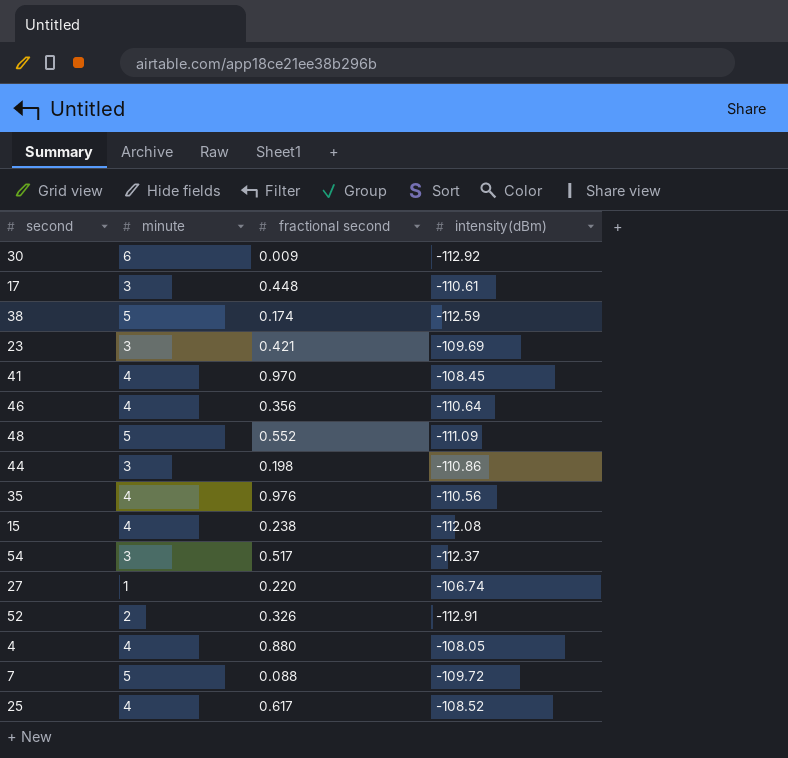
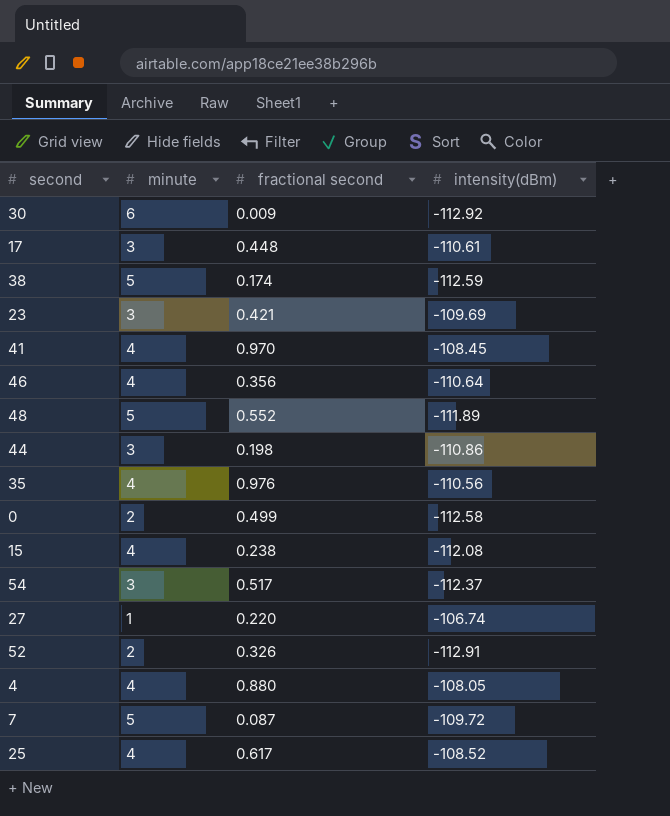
48 | intensity(dBm): -111.09 -> -111.89
row 0: none -> 2 | 0.499 | -112.58
7 | fractional second: 0.088 -> 0.087

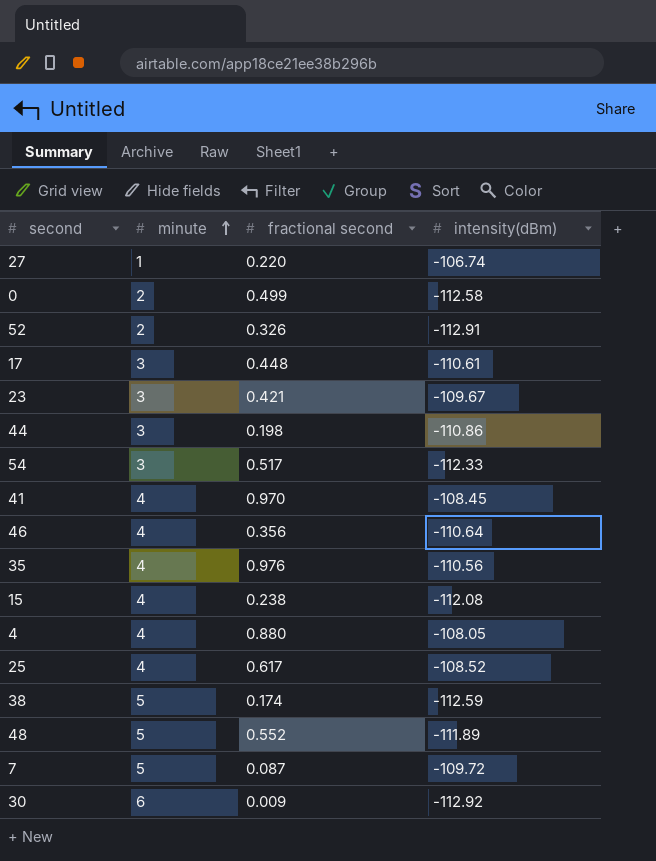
row order: none -> minute ascending
23 | intensity(dBm): -109.69 -> -109.67
54 | intensity(dBm): -112.37 -> -112.33

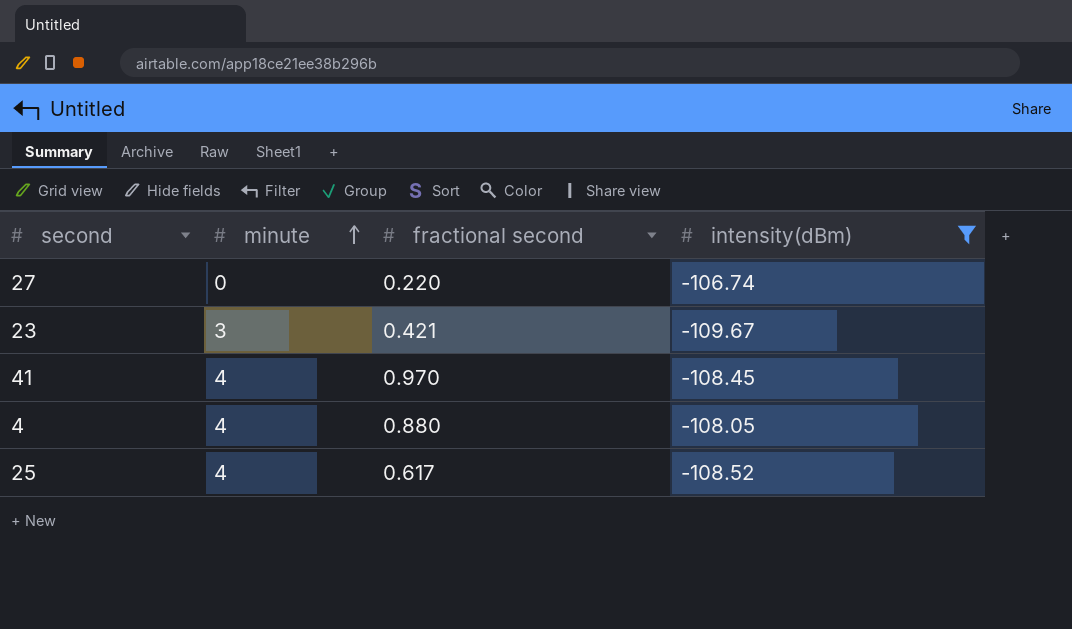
filter: none -> intensity(dBm) >= -109.67
27 | minute: 1 -> 0

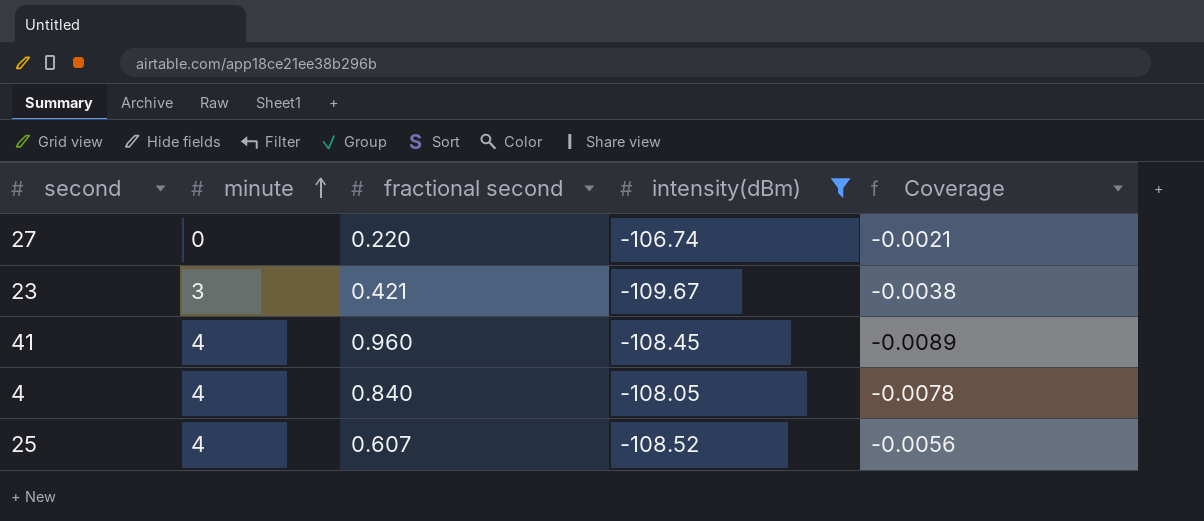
column Coverage | formula: none -> [fractional second] / [intensity(dBm)]
41 | fractional second: 0.970 -> 0.960
4 | fractional second: 0.880 -> 0.840
25 | fractional second: 0.617 -> 0.607

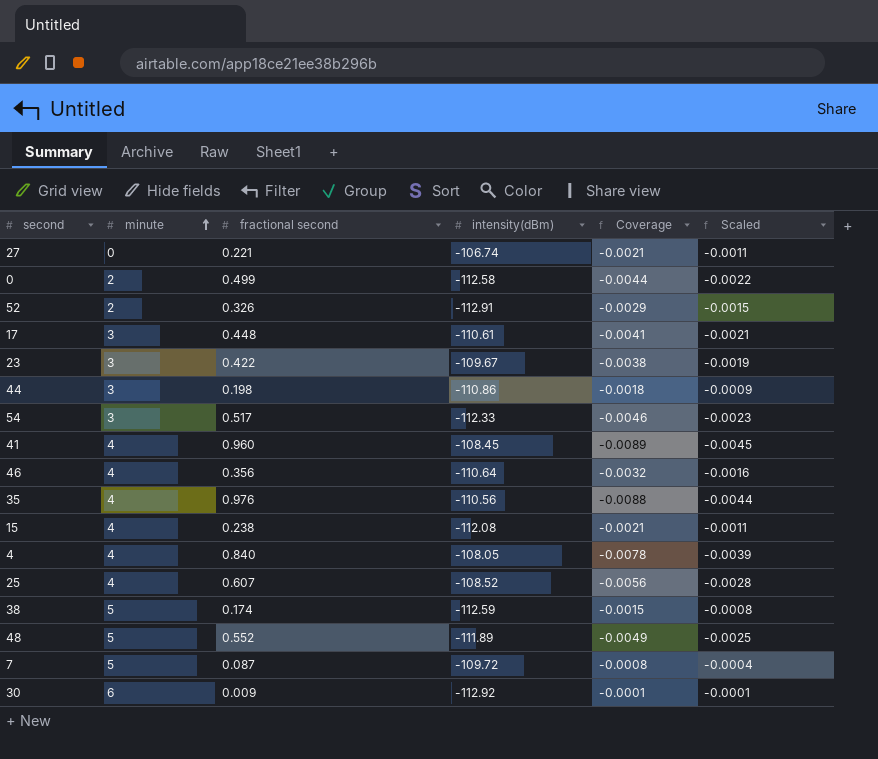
filter: intensity(dBm) >= -109.67 -> none
column Scaled | formula: none -> [Coverage] * 0.5
27 | fractional second: 0.220 -> 0.221
23 | fractional second: 0.421 -> 0.422

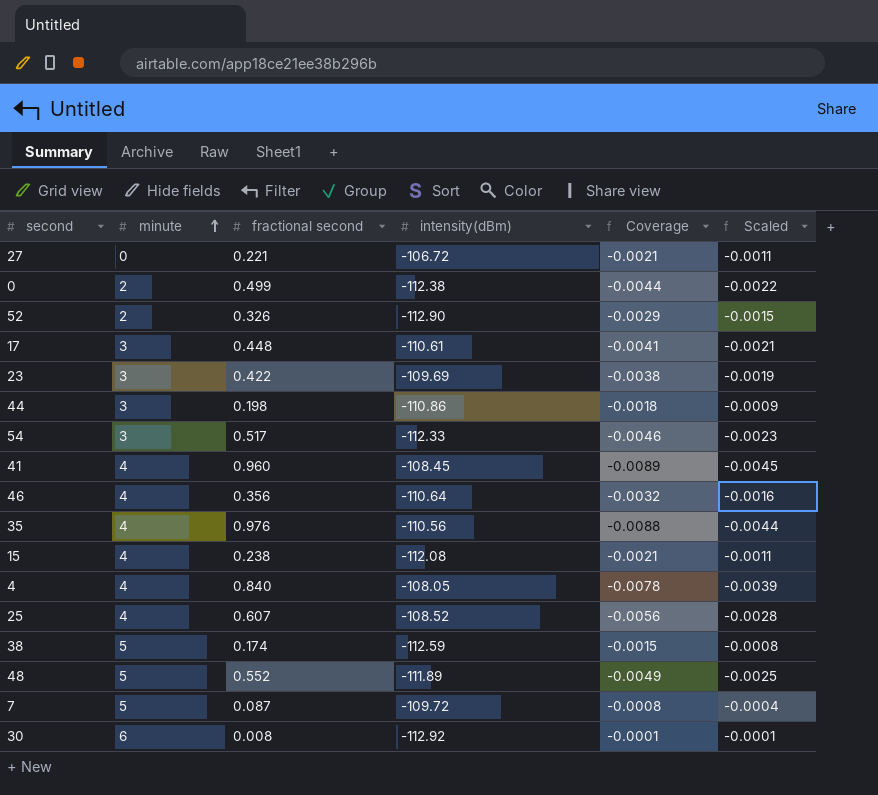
27 | intensity(dBm): -106.74 -> -106.72
0 | intensity(dBm): -112.58 -> -112.38
52 | intensity(dBm): -112.91 -> -112.90
23 | intensity(dBm): -109.67 -> -109.69
30 | fractional second: 0.009 -> 0.008

